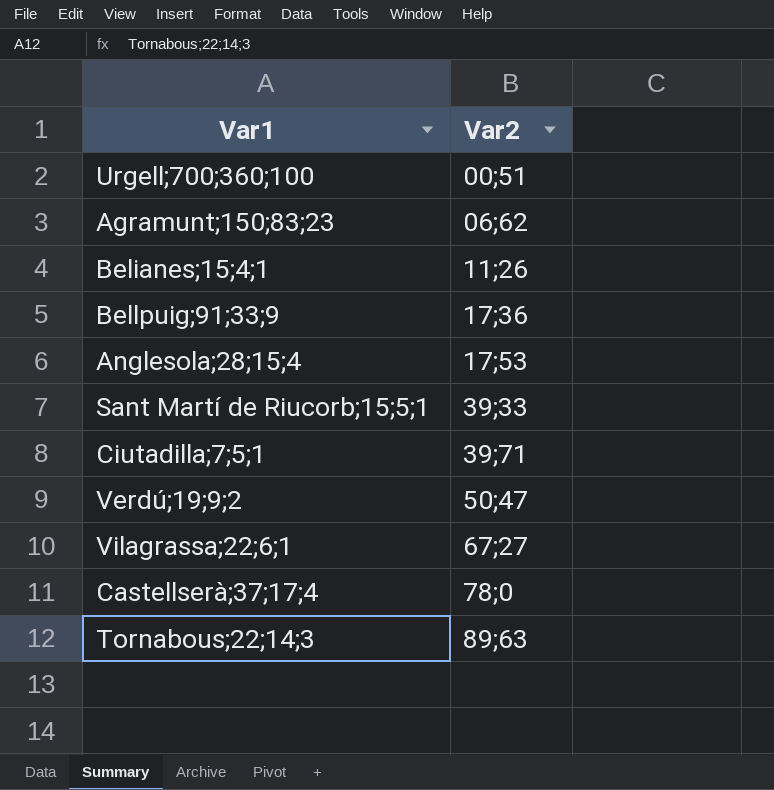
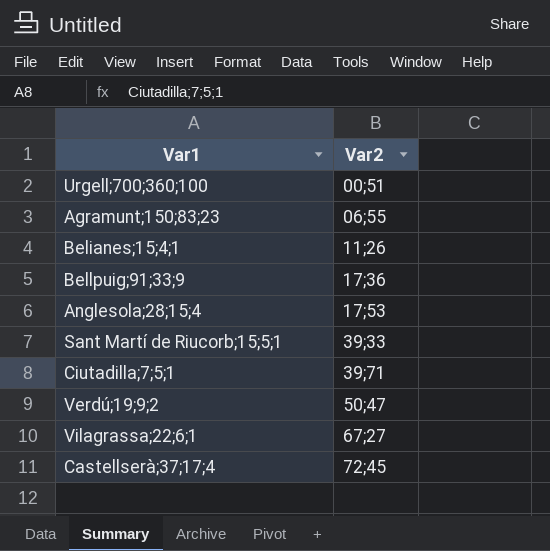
row Tornabous;22;14;3: 89;63 -> none
Agramunt;150;83;23 | Var2: 06;62 -> 06;55
Castellserà;37;17;4 | Var2: 78;0 -> 72;45

